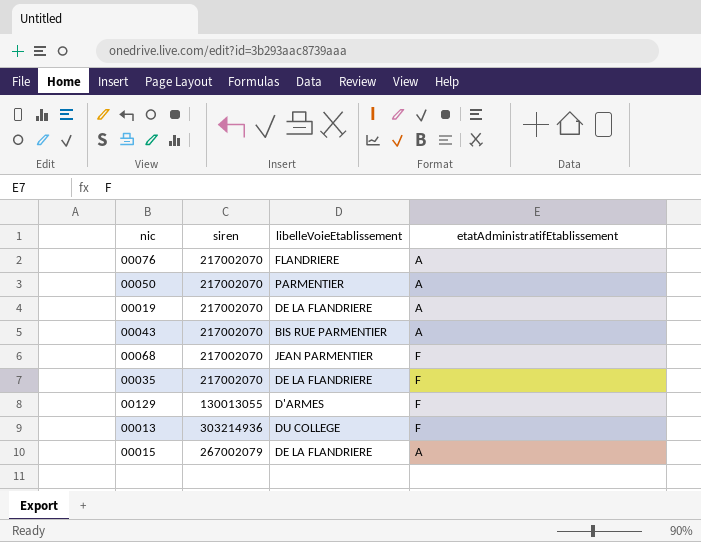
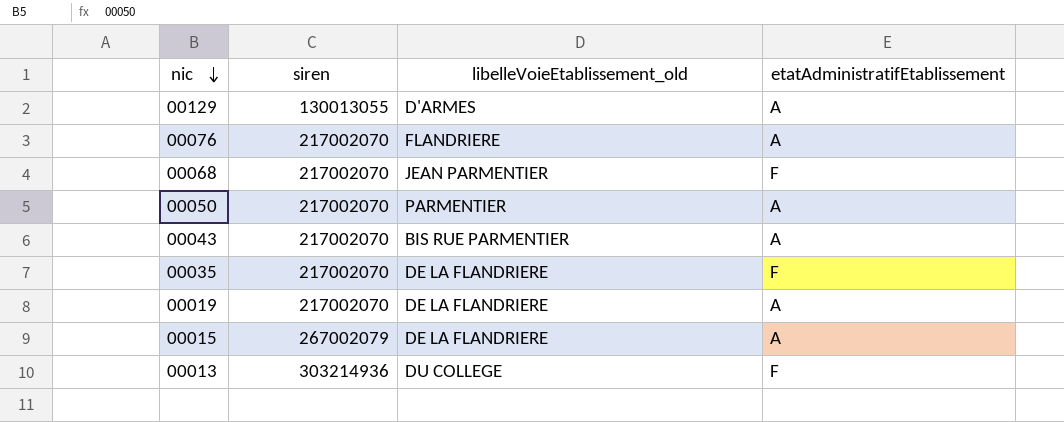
row order: none -> nic descending
column name: libelleVoieEtablissement -> libelleVoieEtablissement_old
00129 | etatAdministratifEtablissement: F -> A

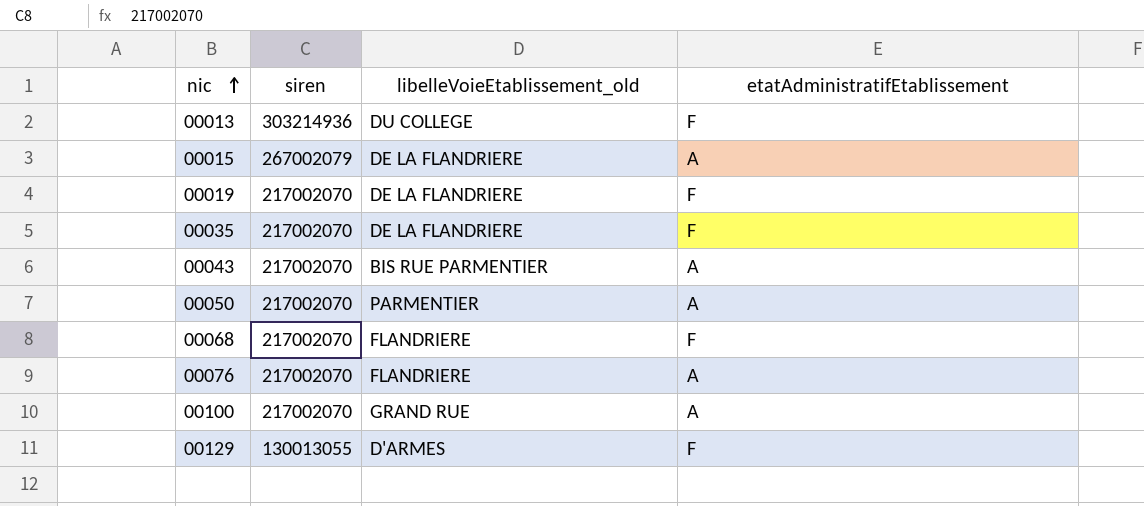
row order: nic descending -> nic ascending
00019 | etatAdministratifEtablissement: A -> F
00068 | libelleVoieEtablissement_old: JEAN PARMENTIER -> FLANDRIERE
row 00100: none -> 217002070 | GRAND RUE | A
00129 | etatAdministratifEtablissement: A -> F

